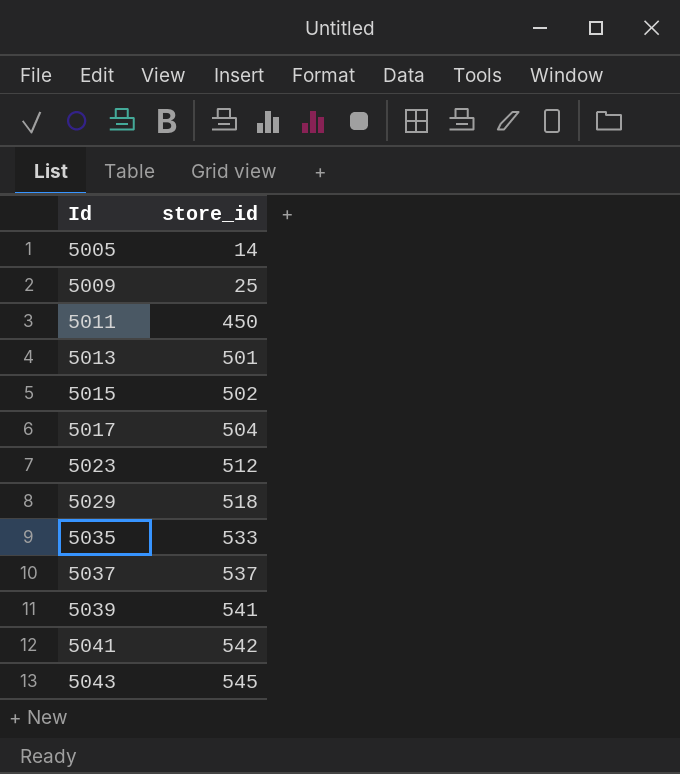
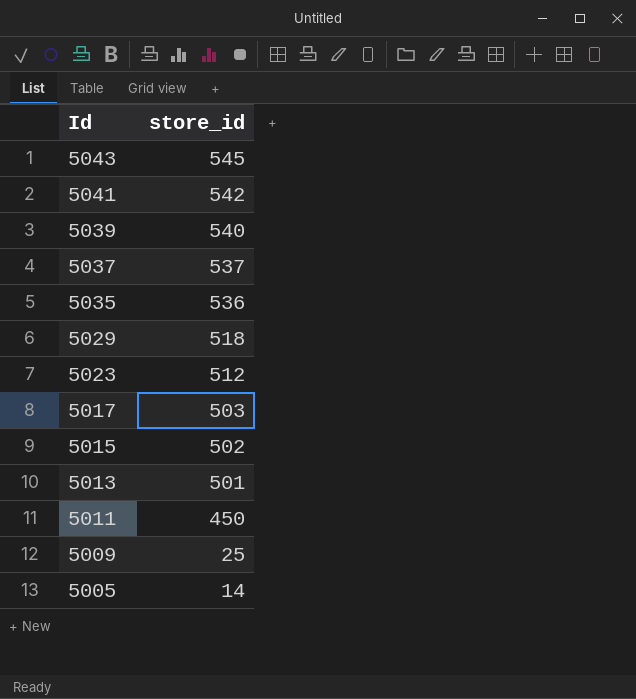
row order: Id ascending -> Id descending
5039 | store_id: 541 -> 540
5035 | store_id: 533 -> 536
5017 | store_id: 504 -> 503

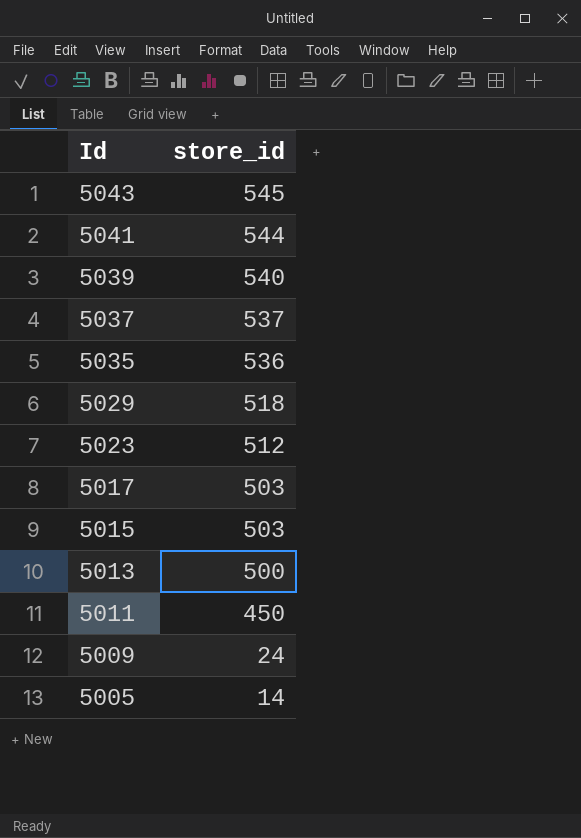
5041 | store_id: 542 -> 544
5015 | store_id: 502 -> 503
5013 | store_id: 501 -> 500
5009 | store_id: 25 -> 24

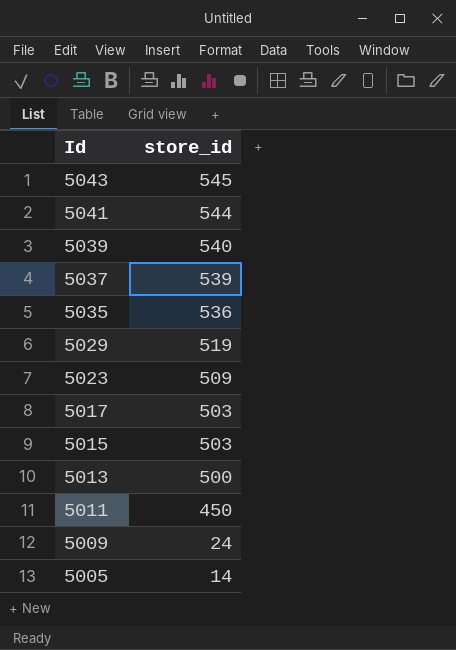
5037 | store_id: 537 -> 539
5029 | store_id: 518 -> 519
5023 | store_id: 512 -> 509

